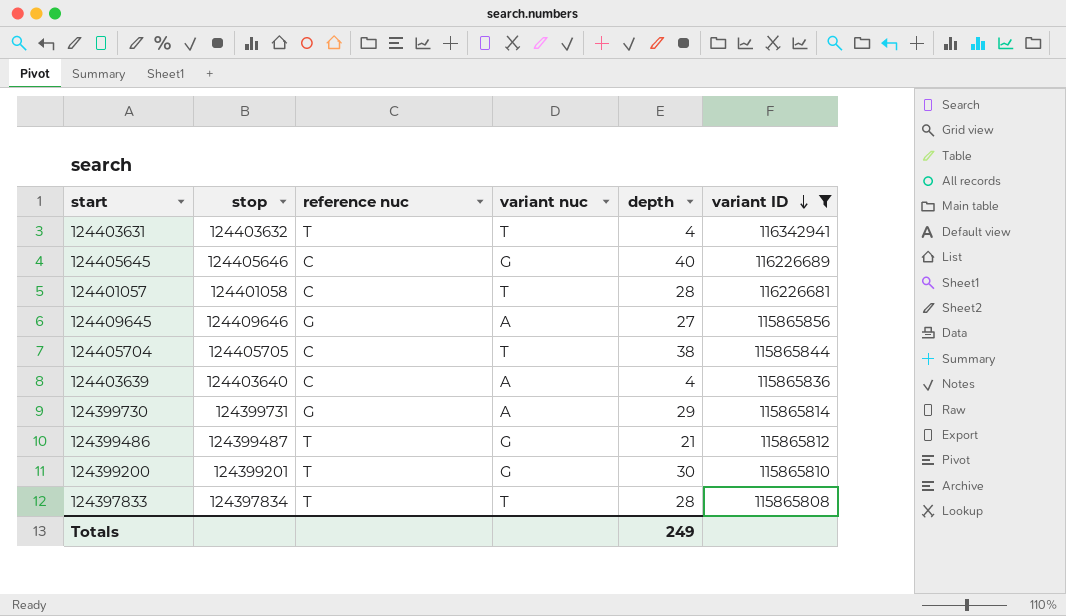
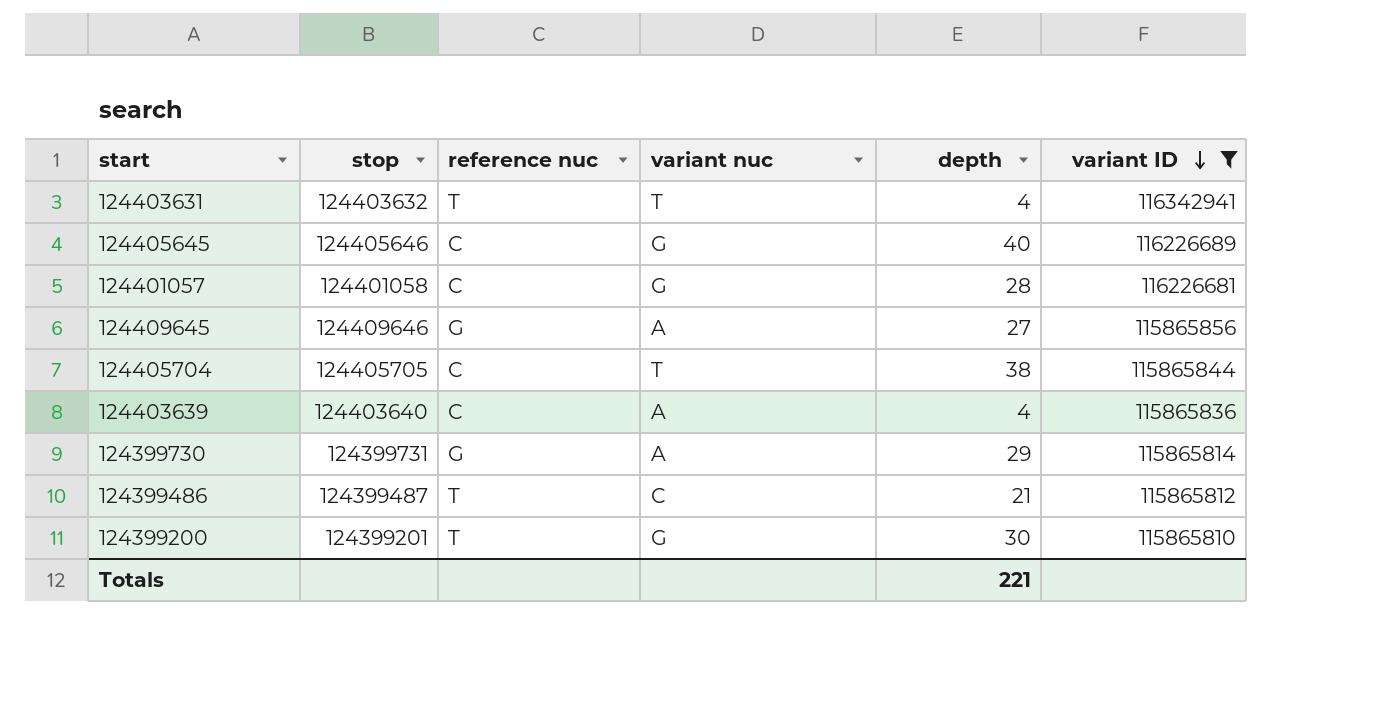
row 124397833: 124397834 | T | T | 28 | 115865808 -> none
124401057 | variant nuc: T -> G
124399486 | variant nuc: G -> C
Totals | depth: 249 -> 221

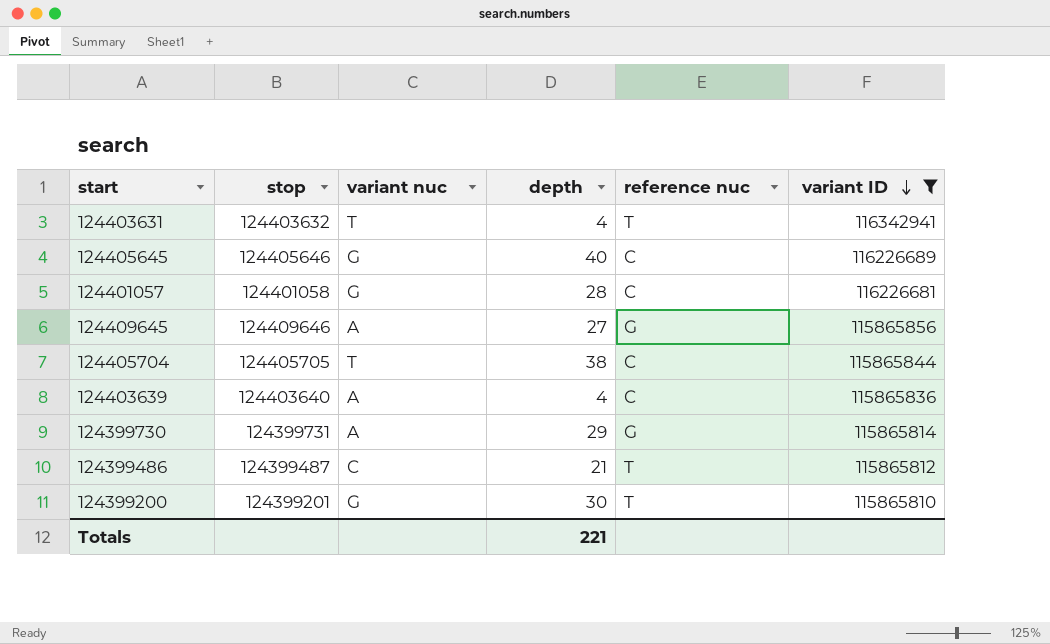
column reference nuc | position: 3 -> 5

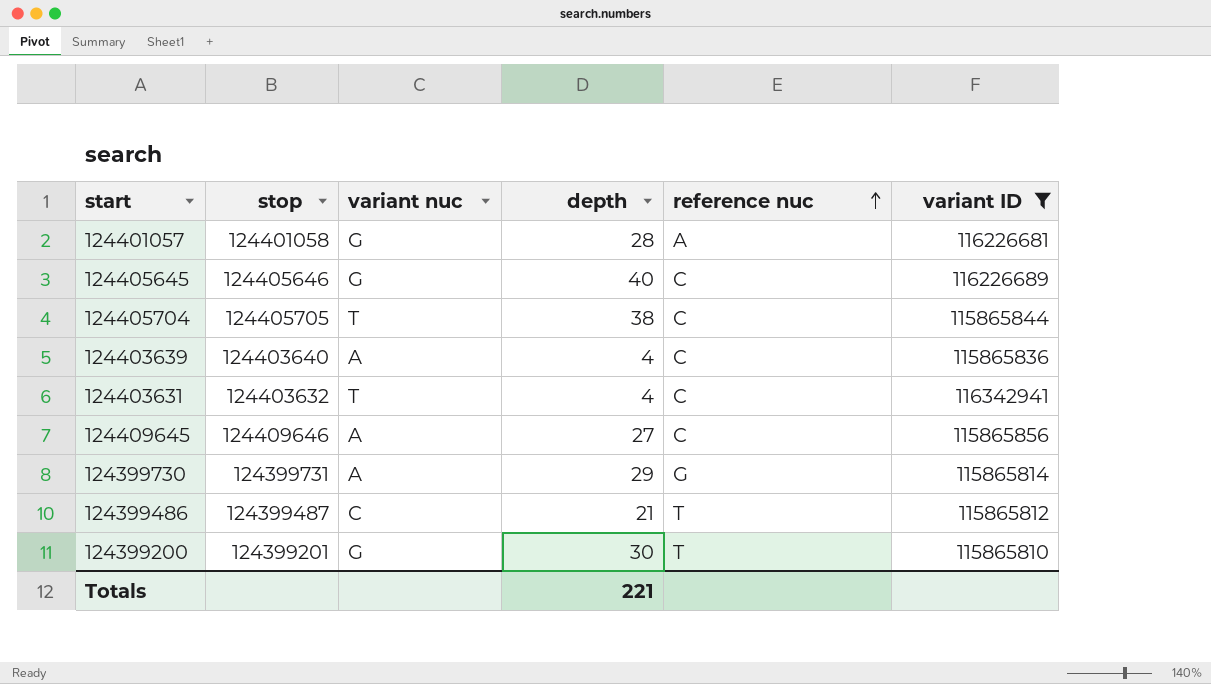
row order: variant ID descending -> reference nuc ascending
124401057 | reference nuc: C -> A
124403631 | reference nuc: T -> C
124409645 | reference nuc: G -> C

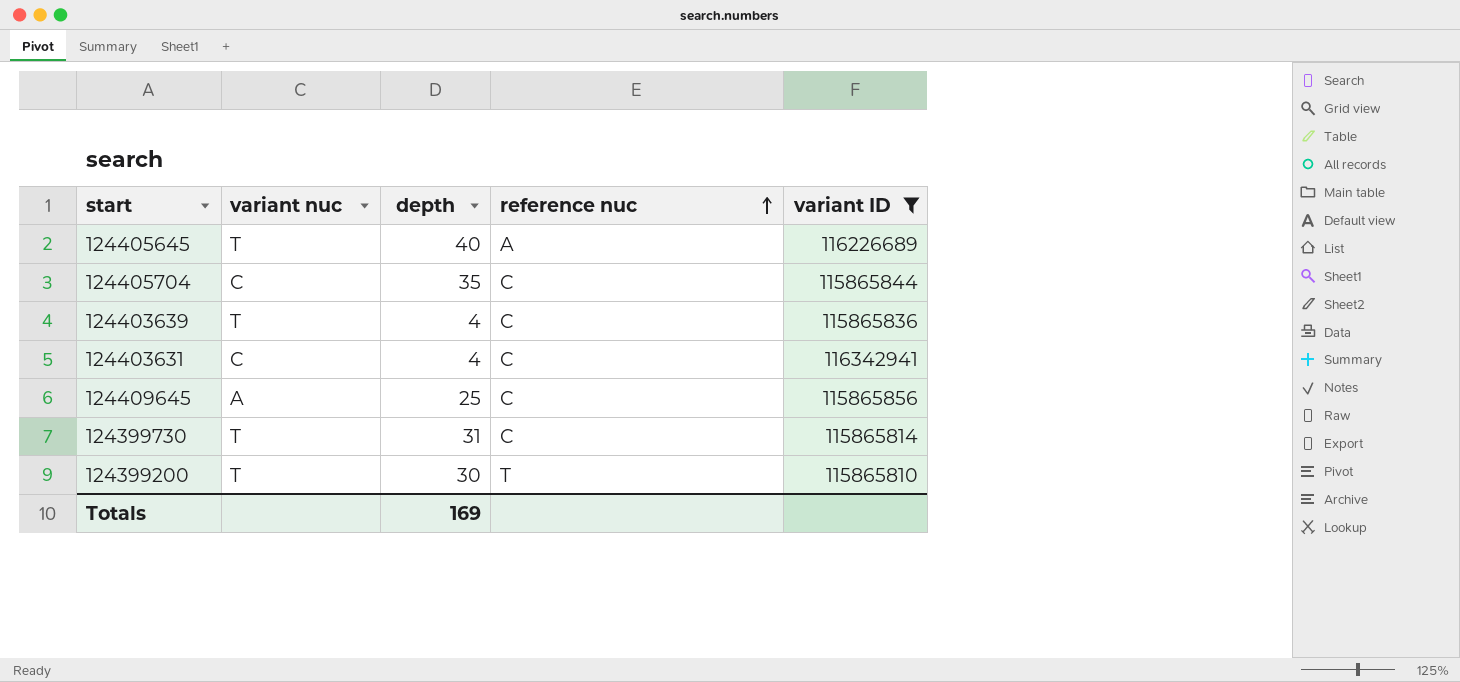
column stop | position: 2 -> none
row 124401057: 124401058 | G | 28 | A | 116226681 -> none
row 124399486: 124399487 | C | 21 | T | 115865812 -> none
124405645 | variant nuc: G -> T
124405645 | reference nuc: C -> A
124405704 | variant nuc: T -> C
124405704 | depth: 38 -> 35
124403639 | variant nuc: A -> T
124403631 | variant nuc: T -> C
124409645 | depth: 27 -> 25
124399730 | variant nuc: A -> T
124399730 | depth: 29 -> 31
124399730 | reference nuc: G -> C
124399200 | variant nuc: G -> T
Totals | depth: 221 -> 169

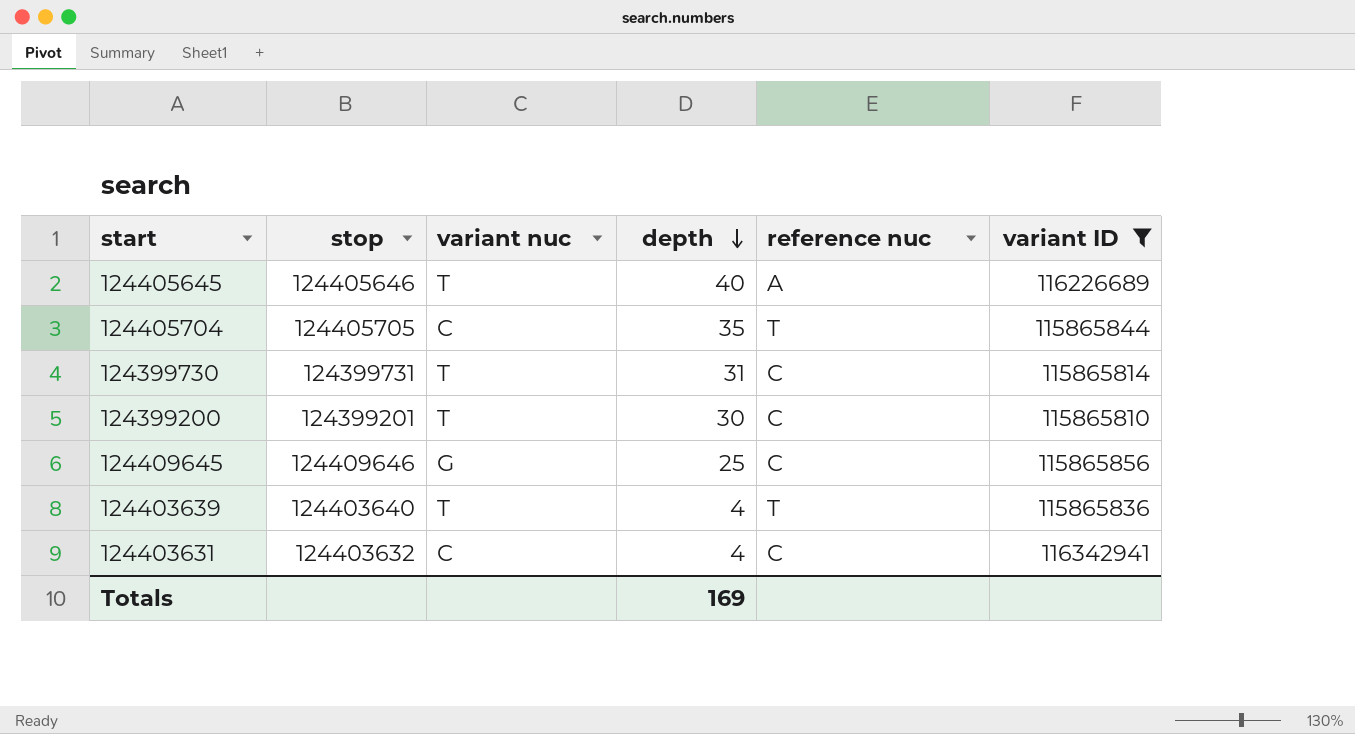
row order: reference nuc ascending -> depth descending
column stop | position: none -> 2
124405704 | reference nuc: C -> T
124399200 | reference nuc: T -> C
124409645 | variant nuc: A -> G
124403639 | reference nuc: C -> T

